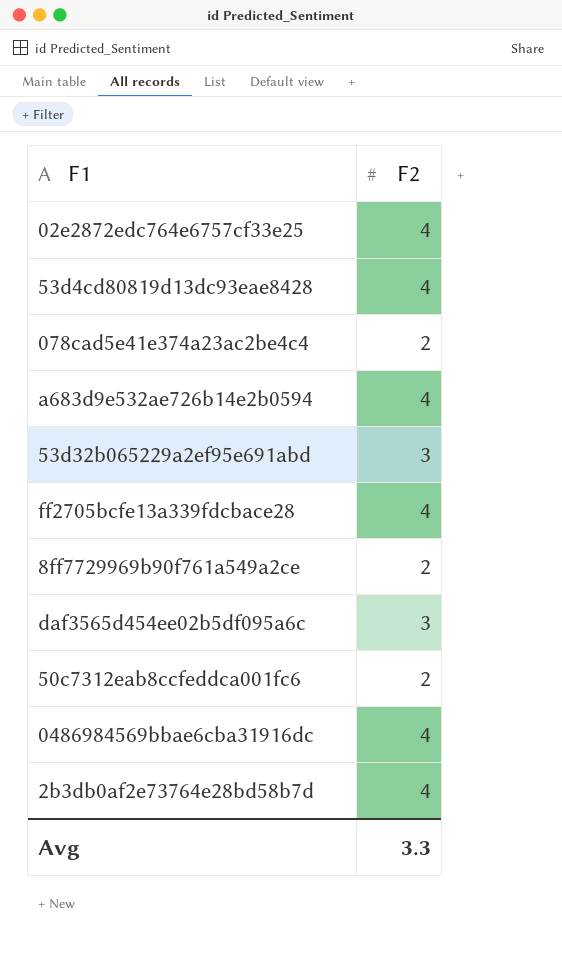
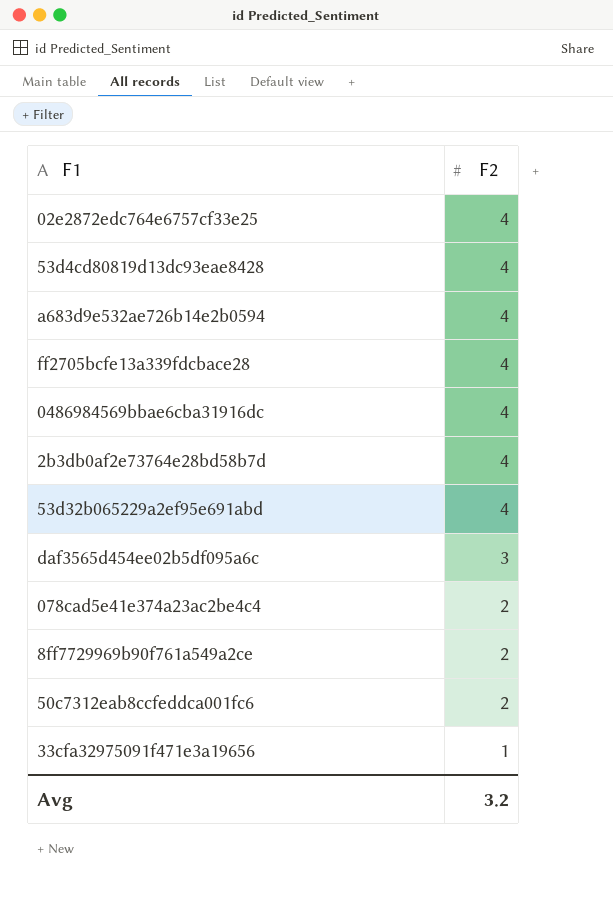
row order: none -> F2 descending
53d32b065229a2ef95e691abd | F2: 3 -> 4
row 33cfa32975091f471e3a19656: none -> 1
Avg | F2: 3.3 -> 3.2

